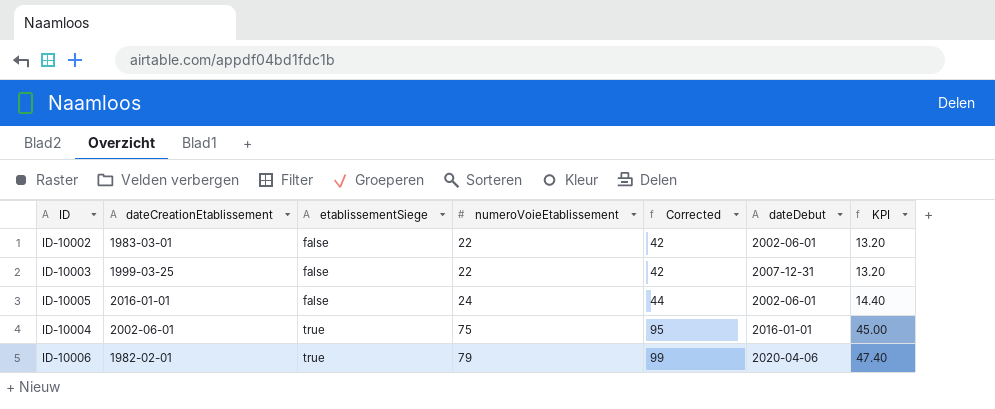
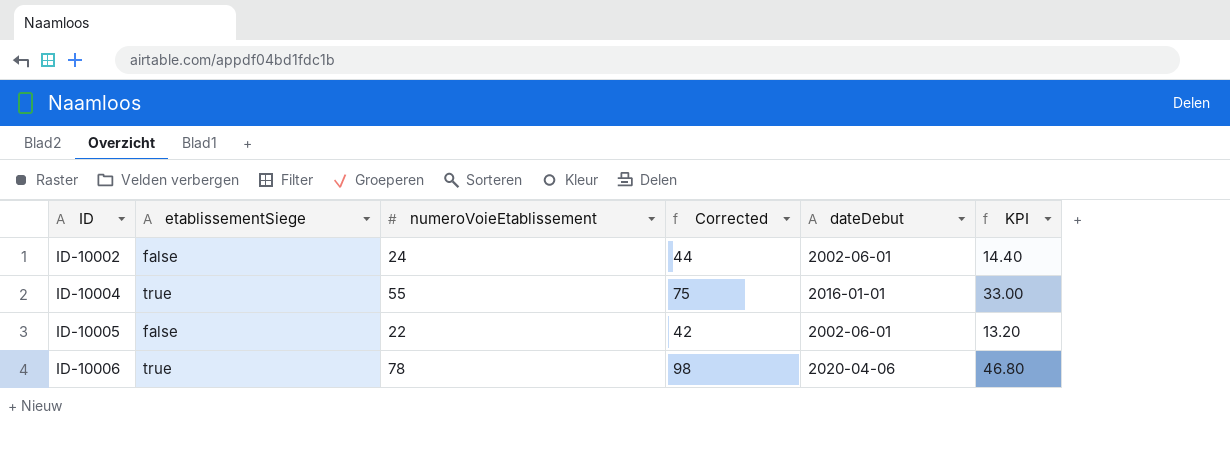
row order: etablissementSiege ascending -> ID ascending
column dateCreationEtablissement | position: 2 -> none
row ID-10003: 1999-03-25 | false | 22 | 42 | 2007-12-31 | 13.20 -> none
ID-10002 | numeroVoieEtablissement: 22 -> 24
ID-10002 | Corrected: 42 -> 44
ID-10002 | KPI: 13.20 -> 14.40
ID-10004 | numeroVoieEtablissement: 75 -> 55
ID-10004 | Corrected: 95 -> 75
ID-10004 | KPI: 45.00 -> 33.00
ID-10005 | numeroVoieEtablissement: 24 -> 22
ID-10005 | Corrected: 44 -> 42
ID-10005 | KPI: 14.40 -> 13.20
ID-10006 | numeroVoieEtablissement: 79 -> 78
ID-10006 | Corrected: 99 -> 98
ID-10006 | KPI: 47.40 -> 46.80

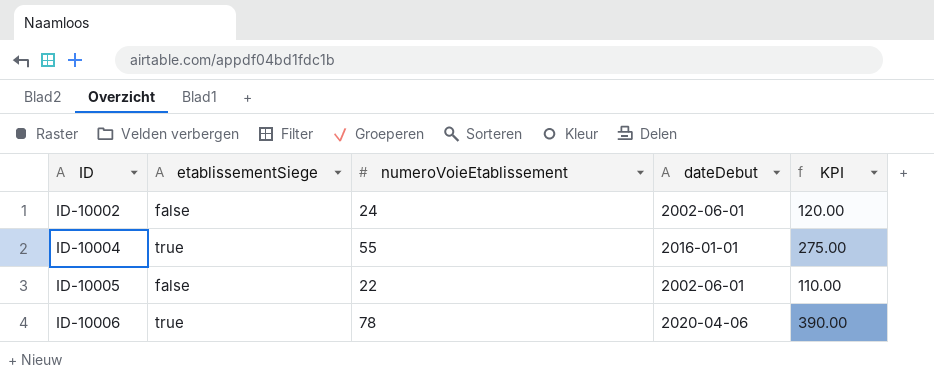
column Corrected | formula: [numeroVoieEtablissement] + 20 -> none
column KPI | formula: [numeroVoieEtablissement] * 0.6 -> [numeroVoieEtablissement] * 5

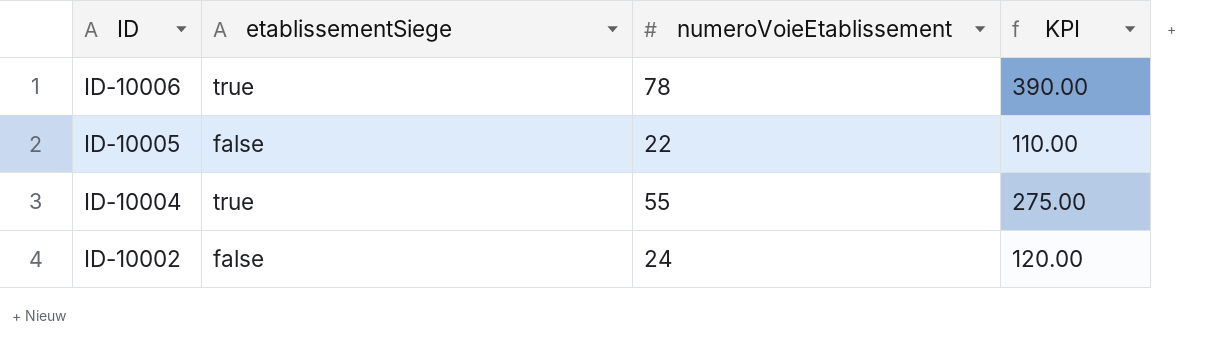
row order: ID ascending -> ID descending
column dateDebut | position: 4 -> none

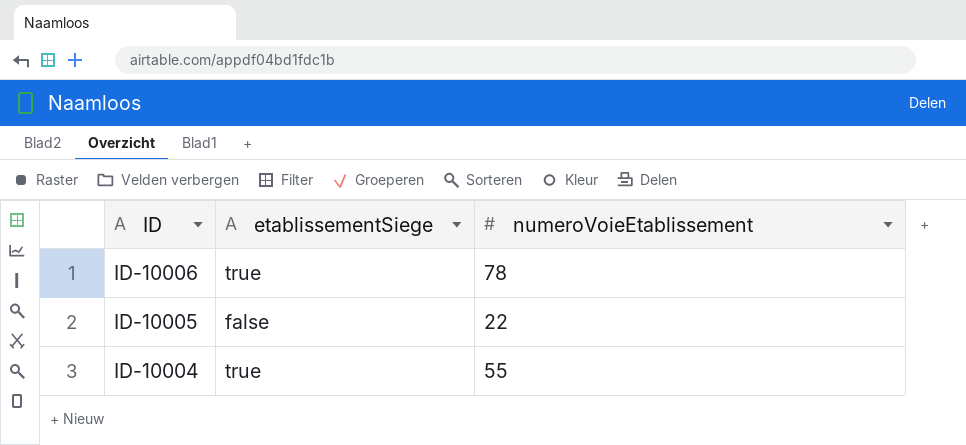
column KPI | formula: [numeroVoieEtablissement] * 5 -> none
row ID-10002: false | 24 | 120.00 -> none

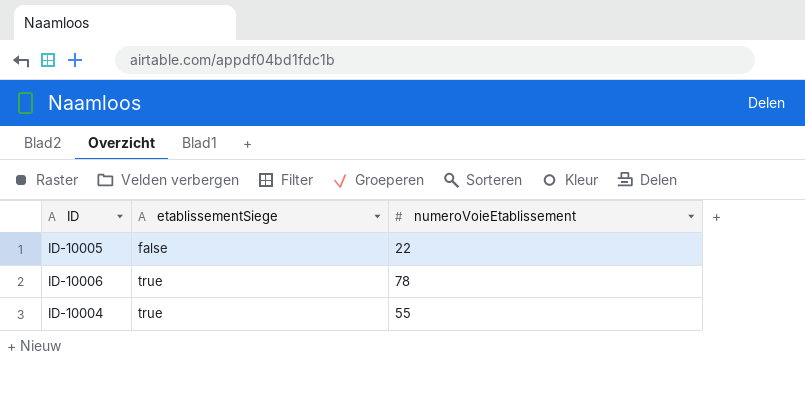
row order: ID descending -> etablissementSiege ascending

